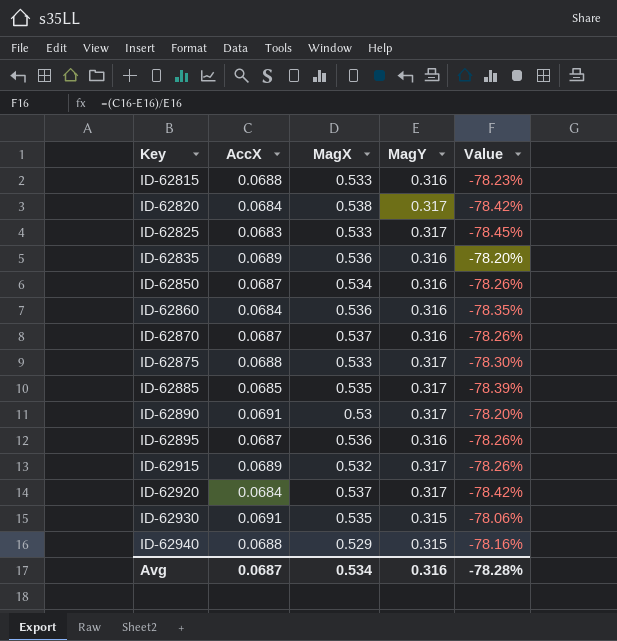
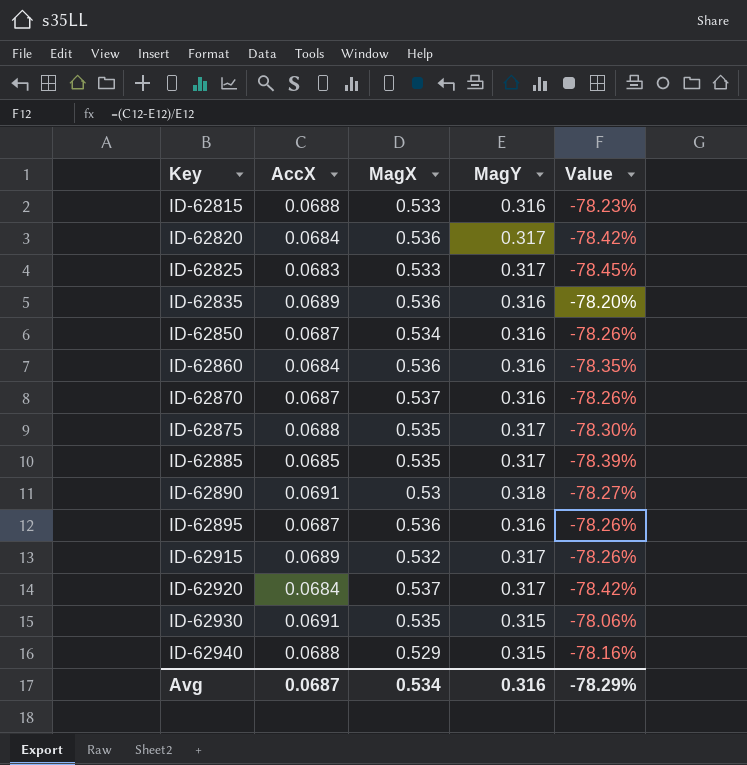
ID-62820 | MagX: 0.538 -> 0.536
ID-62875 | MagX: 0.533 -> 0.535
ID-62890 | MagY: 0.317 -> 0.318
ID-62890 | Value: -78.20% -> -78.27%
Avg | Value: -78.28% -> -78.29%

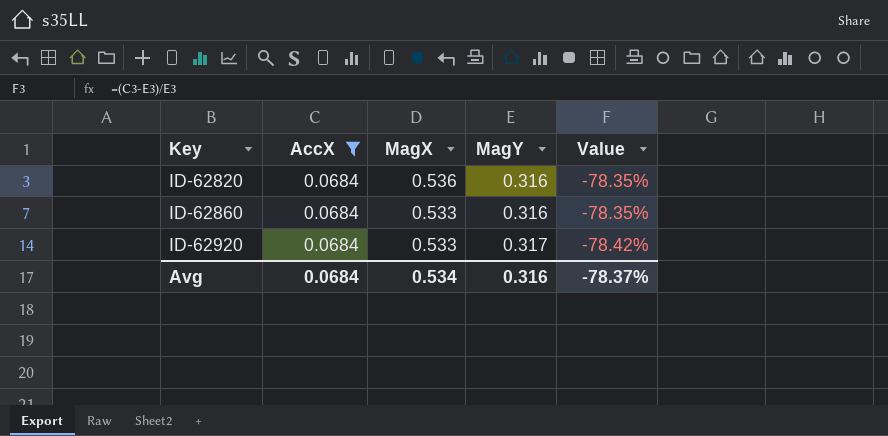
filter: none -> AccX = 0.0684
ID-62820 | MagY: 0.317 -> 0.316
ID-62820 | Value: -78.42% -> -78.35%
ID-62860 | MagX: 0.536 -> 0.533
ID-62920 | MagX: 0.537 -> 0.533
Avg | AccX: 0.0687 -> 0.0684
Avg | Value: -78.29% -> -78.37%

